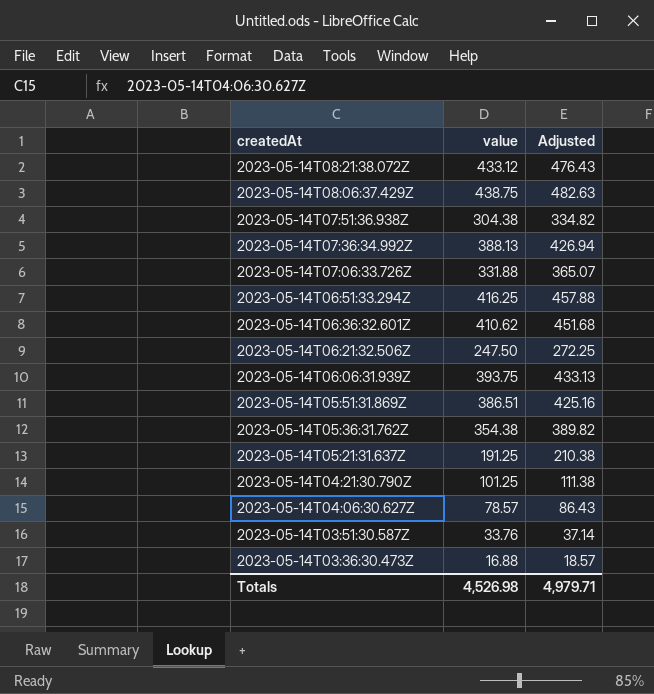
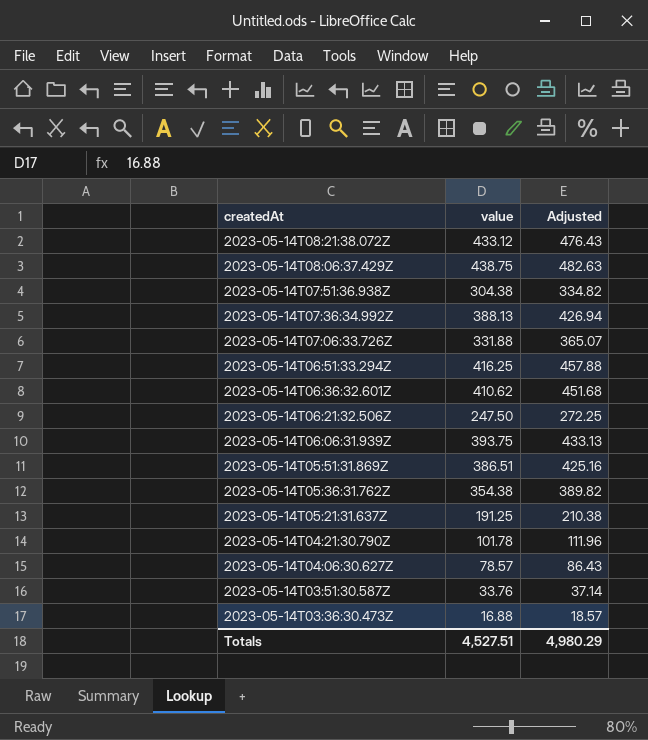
2023-05-14T04:21:30.790Z | value: 101.25 -> 101.78
2023-05-14T04:21:30.790Z | Adjusted: 111.38 -> 111.96
Totals | value: 4,526.98 -> 4,527.51
Totals | Adjusted: 4,979.71 -> 4,980.29

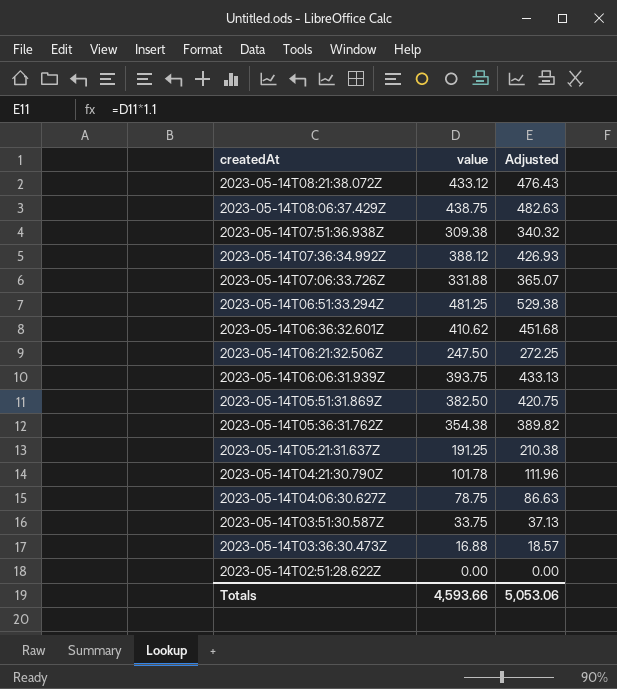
2023-05-14T07:51:36.938Z | value: 304.38 -> 309.38
2023-05-14T07:51:36.938Z | Adjusted: 334.82 -> 340.32
2023-05-14T07:36:34.992Z | value: 388.13 -> 388.12
2023-05-14T07:36:34.992Z | Adjusted: 426.94 -> 426.93
2023-05-14T06:51:33.294Z | value: 416.25 -> 481.25
2023-05-14T06:51:33.294Z | Adjusted: 457.88 -> 529.38
2023-05-14T05:51:31.869Z | value: 386.51 -> 382.50
2023-05-14T05:51:31.869Z | Adjusted: 425.16 -> 420.75
2023-05-14T04:06:30.627Z | value: 78.57 -> 78.75
2023-05-14T04:06:30.627Z | Adjusted: 86.43 -> 86.63
2023-05-14T03:51:30.587Z | value: 33.76 -> 33.75
2023-05-14T03:51:30.587Z | Adjusted: 37.14 -> 37.13
row 2023-05-14T02:51:28.622Z: none -> 0.00 | 0.00
Totals | value: 4,527.51 -> 4,593.66
Totals | Adjusted: 4,980.29 -> 5,053.06

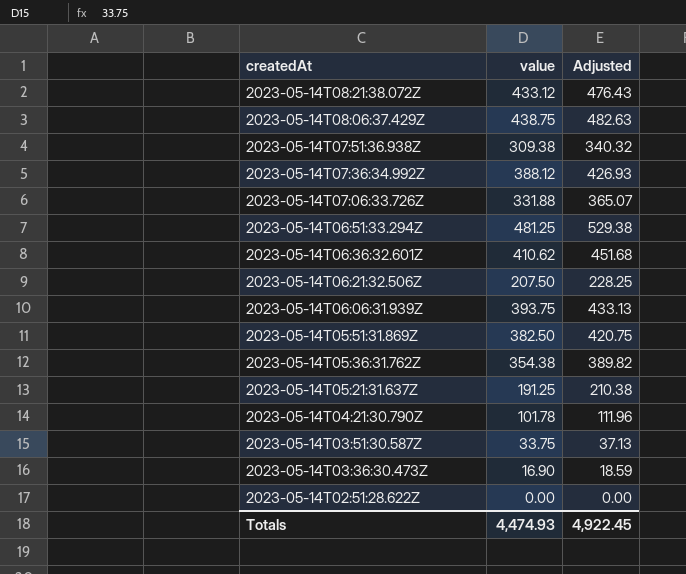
row 2023-05-14T04:06:30.627Z: 78.75 | 86.63 -> none
2023-05-14T06:21:32.506Z | value: 247.50 -> 207.50
2023-05-14T06:21:32.506Z | Adjusted: 272.25 -> 228.25
2023-05-14T03:36:30.473Z | value: 16.88 -> 16.90
2023-05-14T03:36:30.473Z | Adjusted: 18.57 -> 18.59
Totals | value: 4,593.66 -> 4,474.93
Totals | Adjusted: 5,053.06 -> 4,922.45

